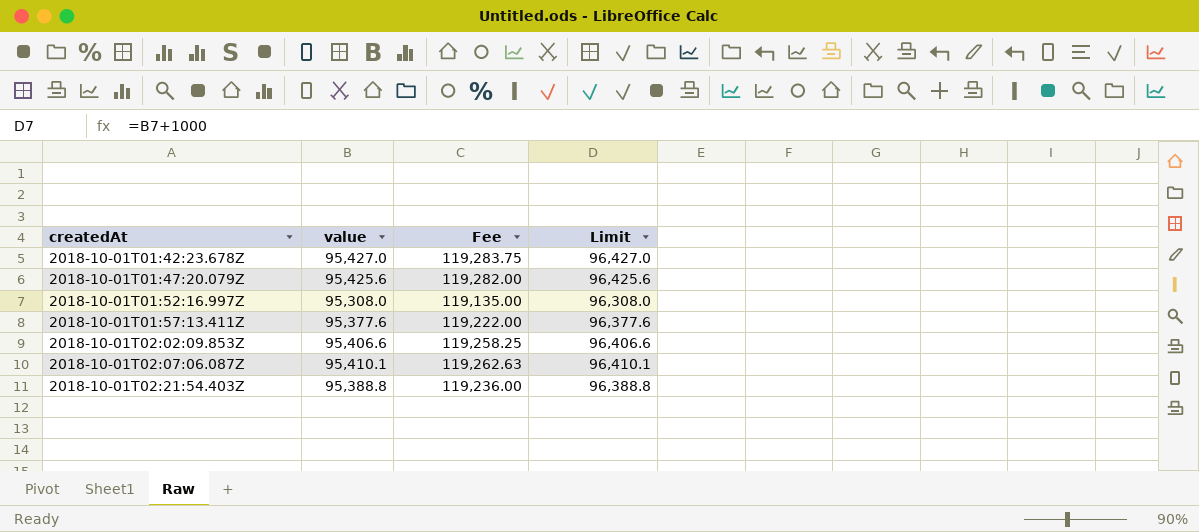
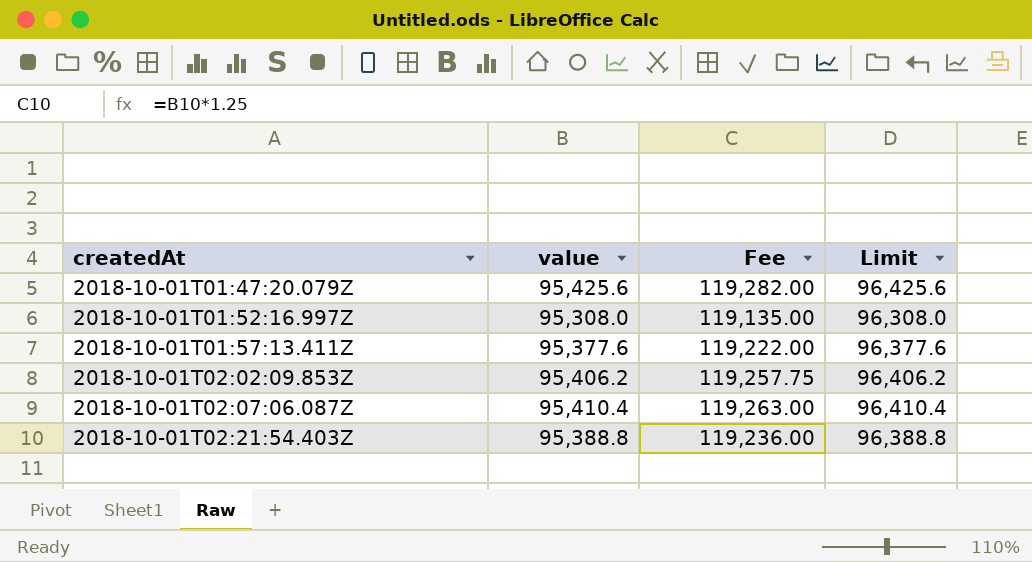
row 2018-10-01T01:42:23.678Z: 95,427.0 | 119,283.75 | 96,427.0 -> none
2018-10-01T02:02:09.853Z | value: 95,406.6 -> 95,406.2
2018-10-01T02:02:09.853Z | Fee: 119,258.25 -> 119,257.75
2018-10-01T02:02:09.853Z | Limit: 96,406.6 -> 96,406.2
2018-10-01T02:07:06.087Z | value: 95,410.1 -> 95,410.4
2018-10-01T02:07:06.087Z | Fee: 119,262.63 -> 119,263.00
2018-10-01T02:07:06.087Z | Limit: 96,410.1 -> 96,410.4

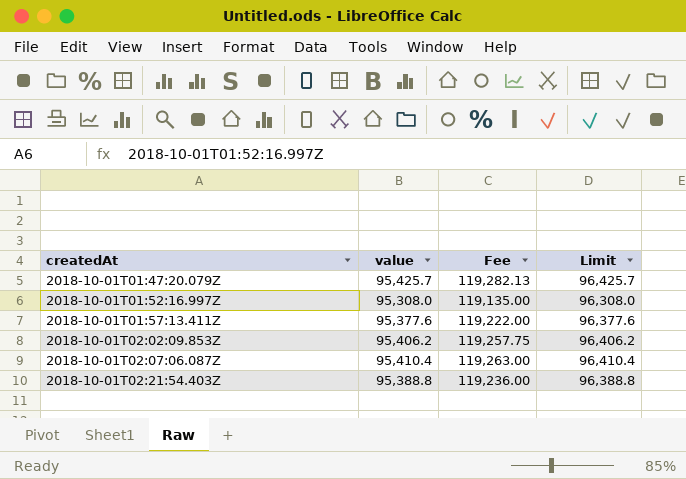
2018-10-01T01:47:20.079Z | value: 95,425.6 -> 95,425.7
2018-10-01T01:47:20.079Z | Fee: 119,282.00 -> 119,282.13
2018-10-01T01:47:20.079Z | Limit: 96,425.6 -> 96,425.7

